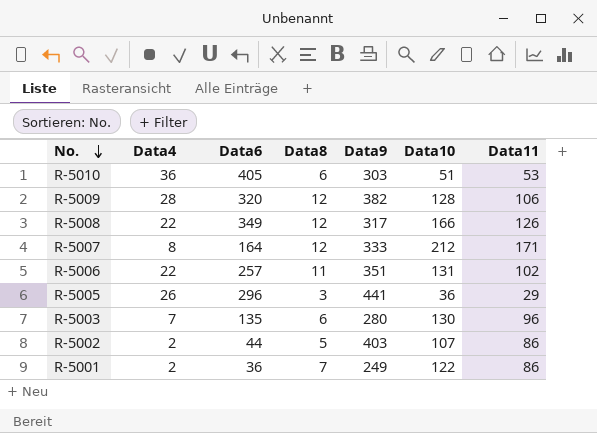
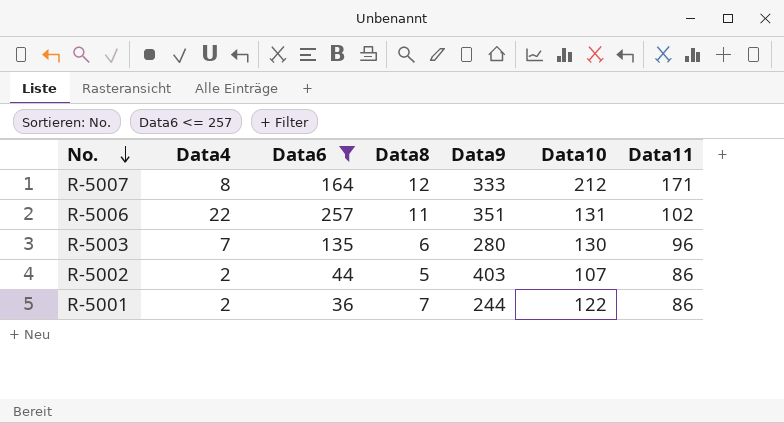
filter: none -> Data6 <= 257
R-5001 | Data9: 249 -> 244

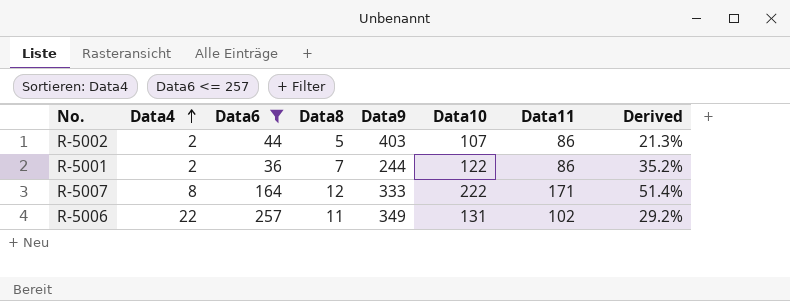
row order: No. descending -> Data4 ascending
column Derived | formula: none -> [Data11] / [Data9]
row R-5003: 7 | 135 | 6 | 280 | 130 | 96 -> none
R-5007 | Data10: 212 -> 222
R-5006 | Data9: 351 -> 349

